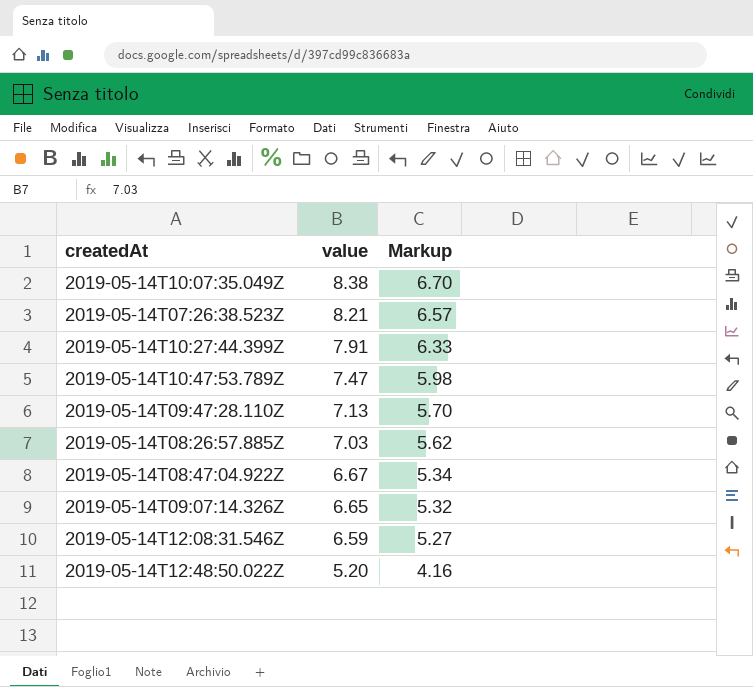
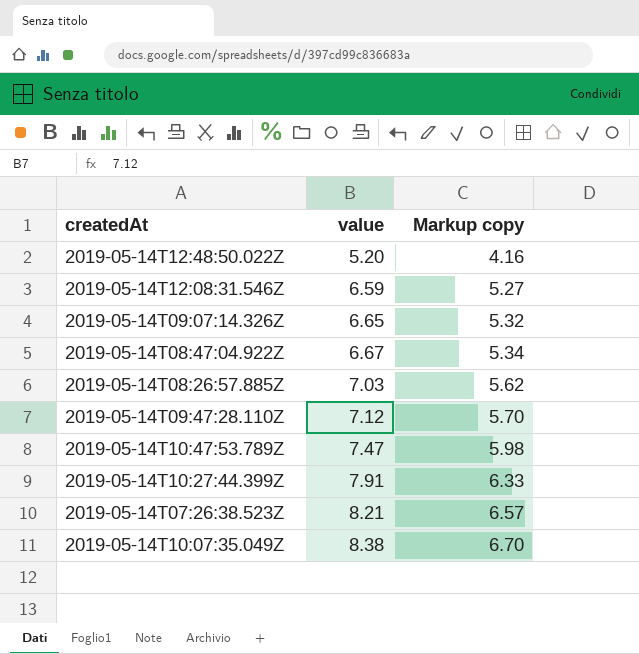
row order: value descending -> value ascending
column name: Markup -> Markup copy
2019-05-14T09:47:28.110Z | value: 7.13 -> 7.12

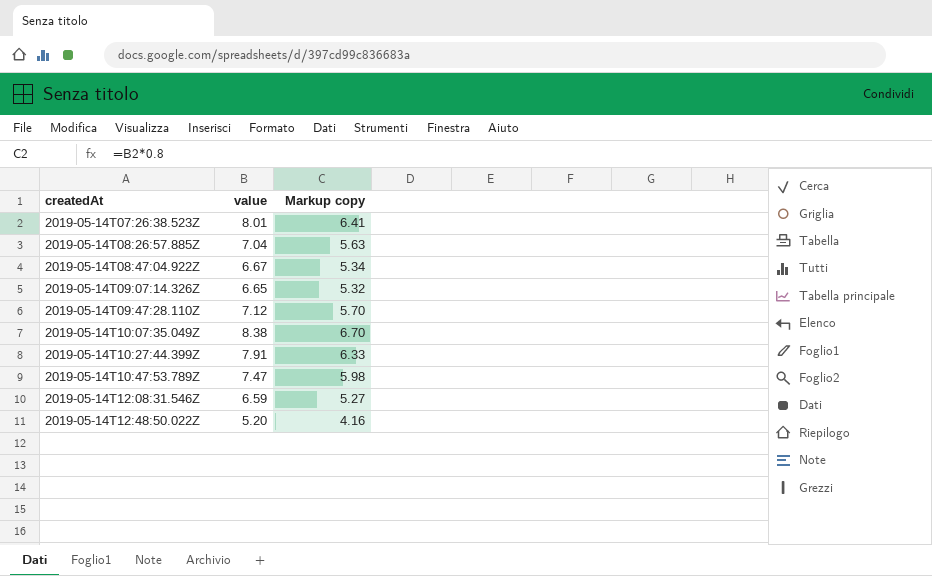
row order: value ascending -> createdAt ascending
2019-05-14T07:26:38.523Z | value: 8.21 -> 8.01
2019-05-14T07:26:38.523Z | Markup copy: 6.57 -> 6.41
2019-05-14T08:26:57.885Z | value: 7.03 -> 7.04
2019-05-14T08:26:57.885Z | Markup copy: 5.62 -> 5.63

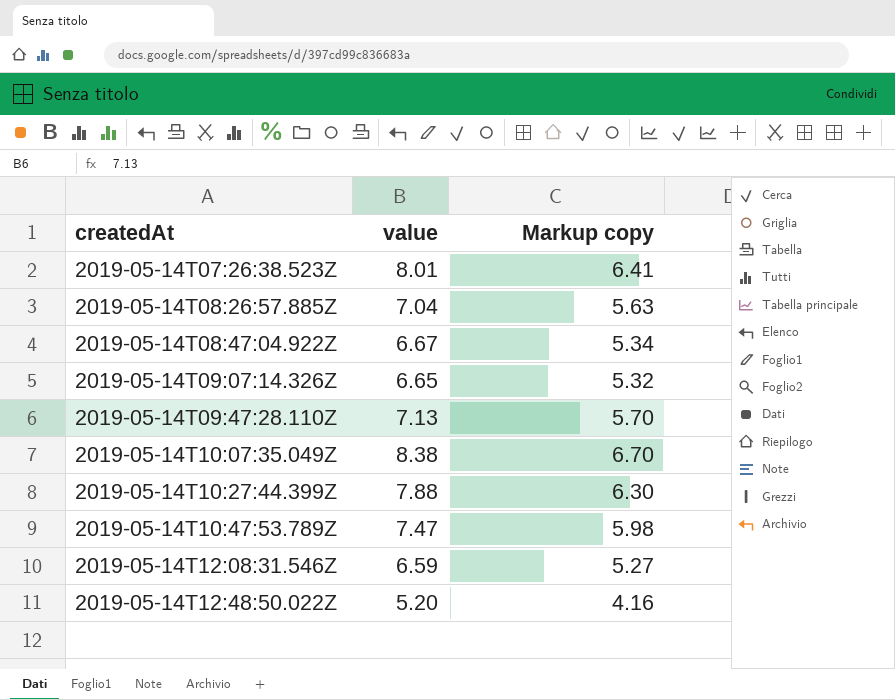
2019-05-14T09:47:28.110Z | value: 7.12 -> 7.13
2019-05-14T10:27:44.399Z | value: 7.91 -> 7.88
2019-05-14T10:27:44.399Z | Markup copy: 6.33 -> 6.30

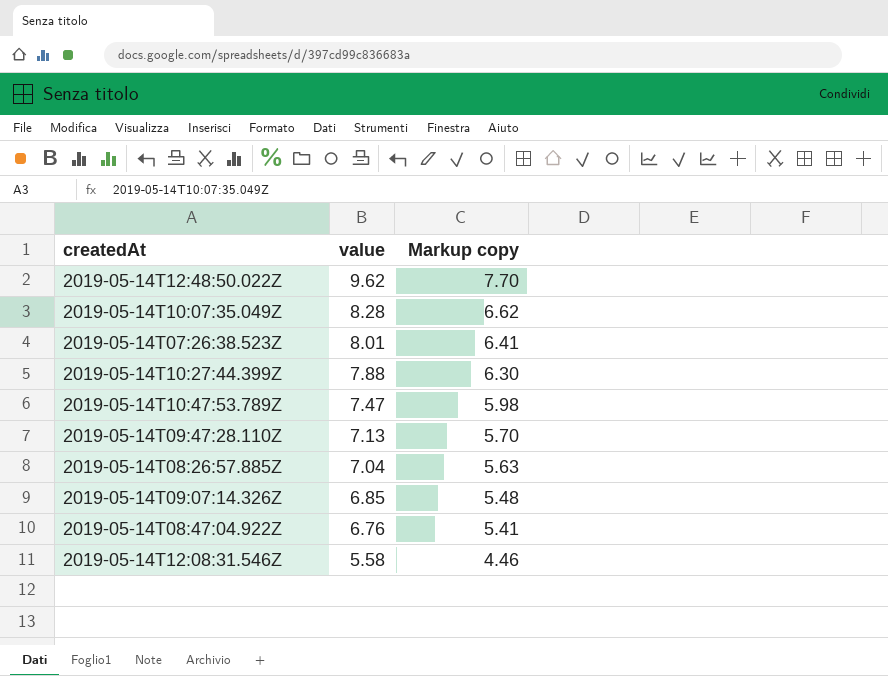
row order: createdAt ascending -> value descending
2019-05-14T12:48:50.022Z | value: 5.20 -> 9.62
2019-05-14T12:48:50.022Z | Markup copy: 4.16 -> 7.70
2019-05-14T10:07:35.049Z | value: 8.38 -> 8.28
2019-05-14T10:07:35.049Z | Markup copy: 6.70 -> 6.62
2019-05-14T09:07:14.326Z | value: 6.65 -> 6.85
2019-05-14T09:07:14.326Z | Markup copy: 5.32 -> 5.48
2019-05-14T08:47:04.922Z | value: 6.67 -> 6.76
2019-05-14T08:47:04.922Z | Markup copy: 5.34 -> 5.41
2019-05-14T12:08:31.546Z | value: 6.59 -> 5.58
2019-05-14T12:08:31.546Z | Markup copy: 5.27 -> 4.46

